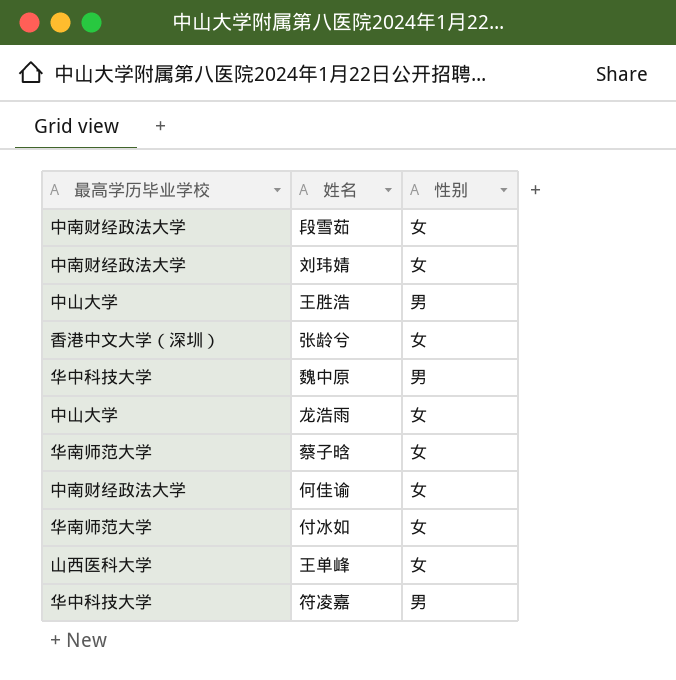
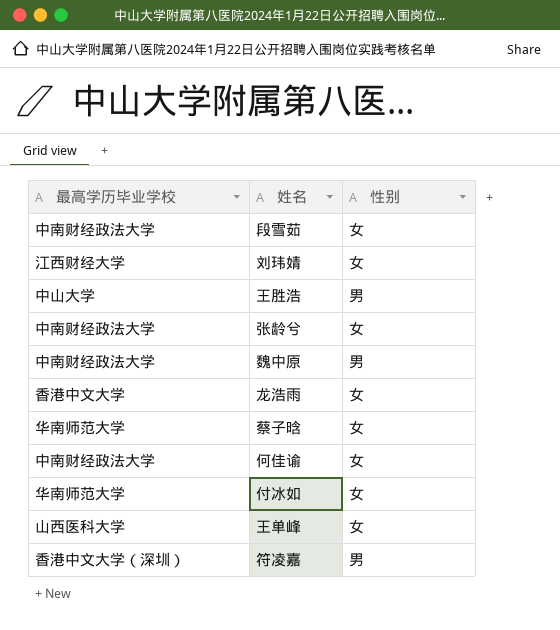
刘玮婧 | 最高学历毕业学校: 中南财经政法大学 -> 江西财经大学
张龄兮 | 最高学历毕业学校: 香港中文大学（深圳） -> 中南财经政法大学
魏中原 | 最高学历毕业学校: 华中科技大学 -> 中南财经政法大学
龙浩雨 | 最高学历毕业学校: 中山大学 -> 香港中文大学
符凌嘉 | 最高学历毕业学校: 华中科技大学 -> 香港中文大学（深圳）

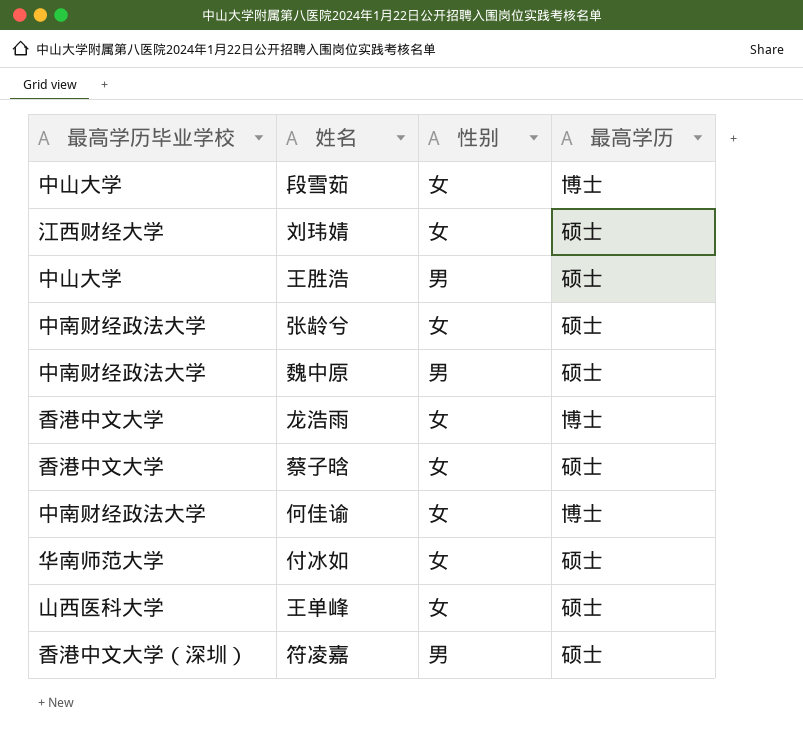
column 最高学历 | position: none -> 4
段雪茹 | 最高学历毕业学校: 中南财经政法大学 -> 中山大学
蔡子晗 | 最高学历毕业学校: 华南师范大学 -> 香港中文大学

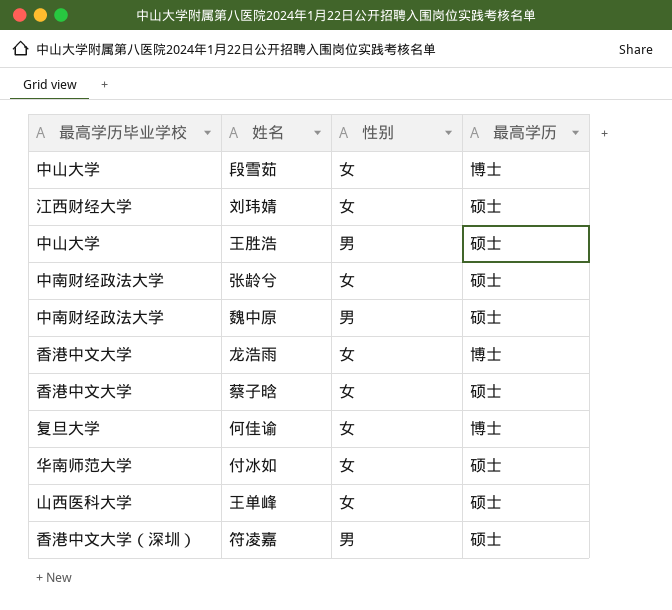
何佳谕 | 最高学历毕业学校: 中南财经政法大学 -> 复旦大学

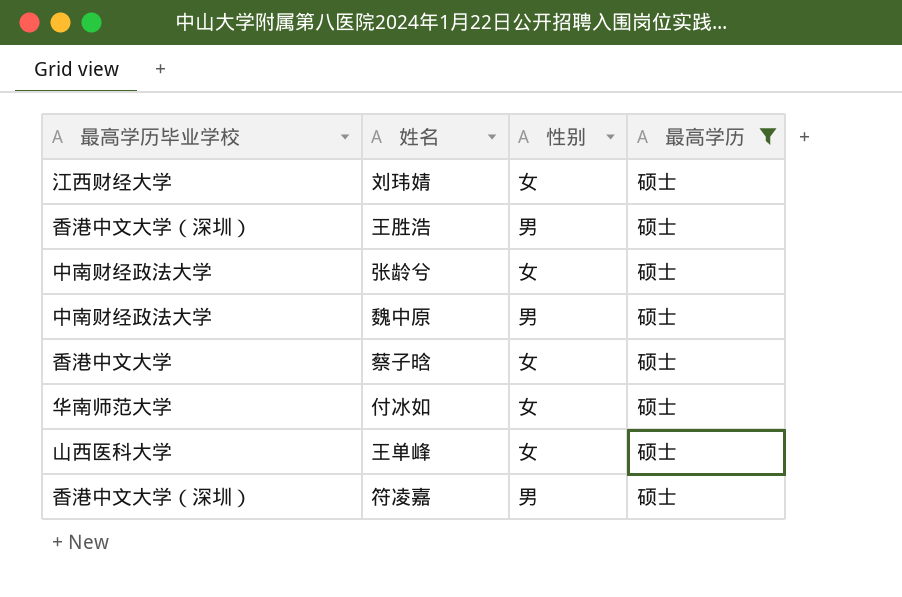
filter: none -> 最高学历 = 硕士
王胜浩 | 最高学历毕业学校: 中山大学 -> 香港中文大学（深圳）

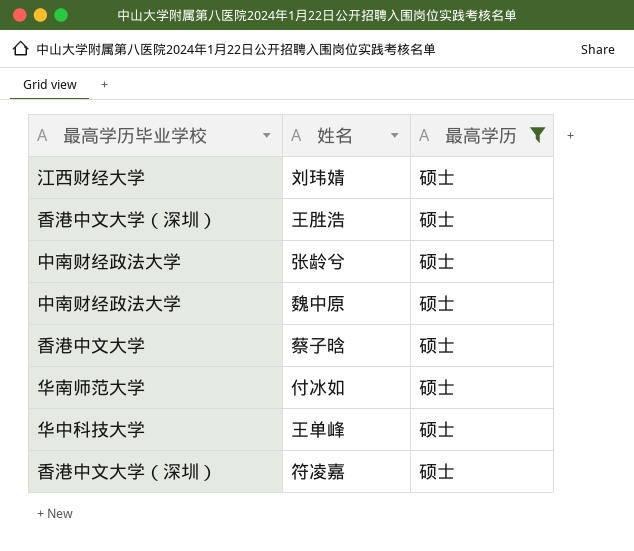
column 性别 | position: 3 -> none
王单峰 | 最高学历毕业学校: 山西医科大学 -> 华中科技大学

